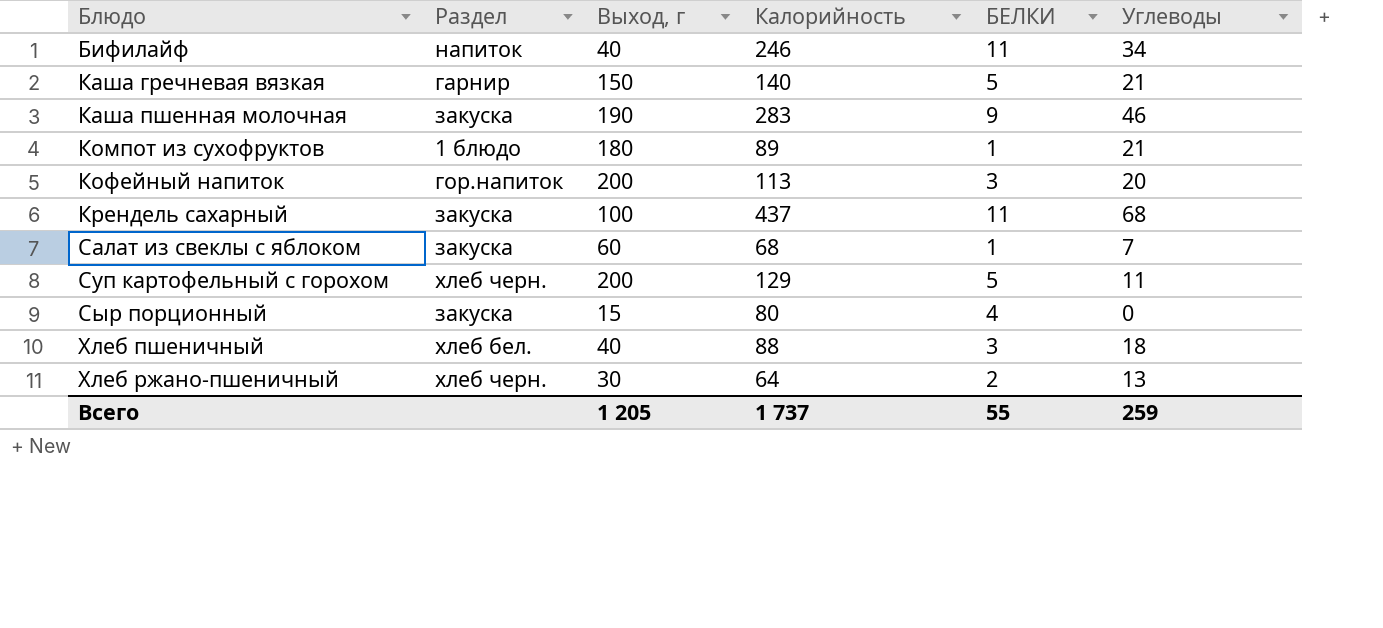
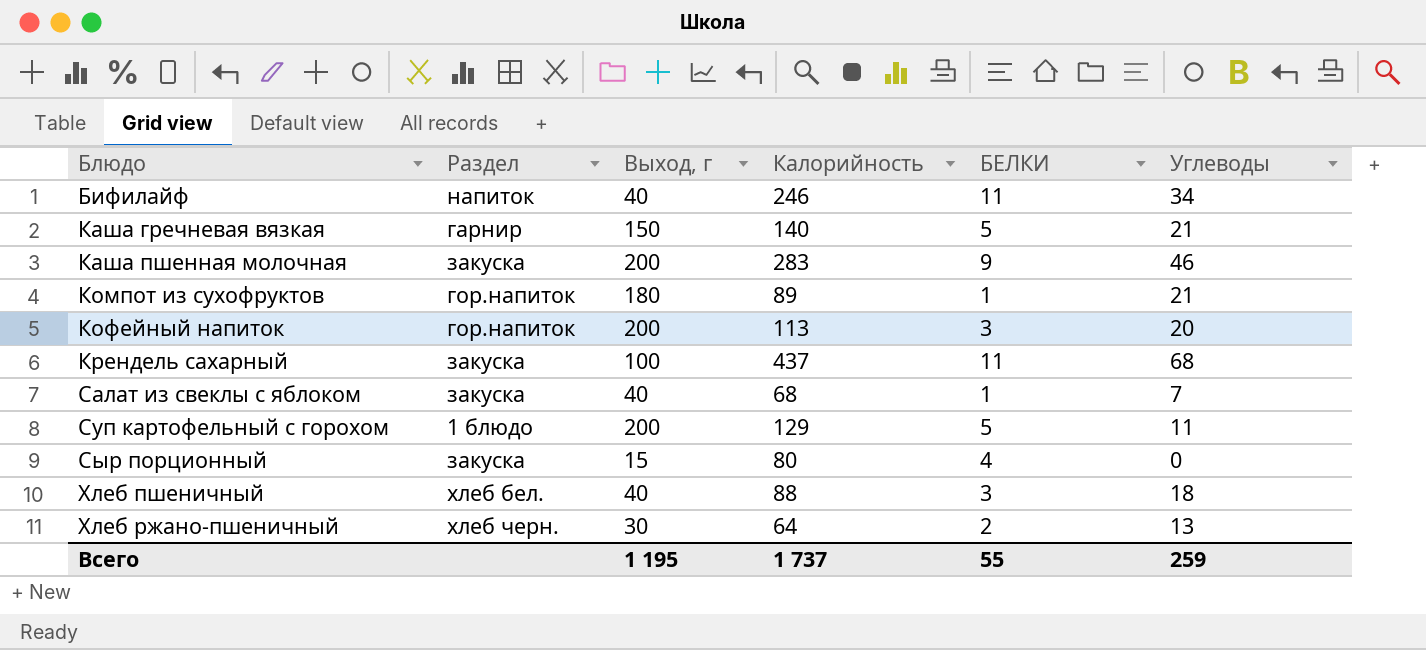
Каша пшенная молочная | Выход, г: 190 -> 200
Компот из сухофруктов | Раздел: 1 блюдо -> гор.напиток
Салат из свеклы с яблоком | Выход, г: 60 -> 40
Суп картофельный с горохом | Раздел: хлеб черн. -> 1 блюдо
Всего | Выход, г: 1 205 -> 1 195

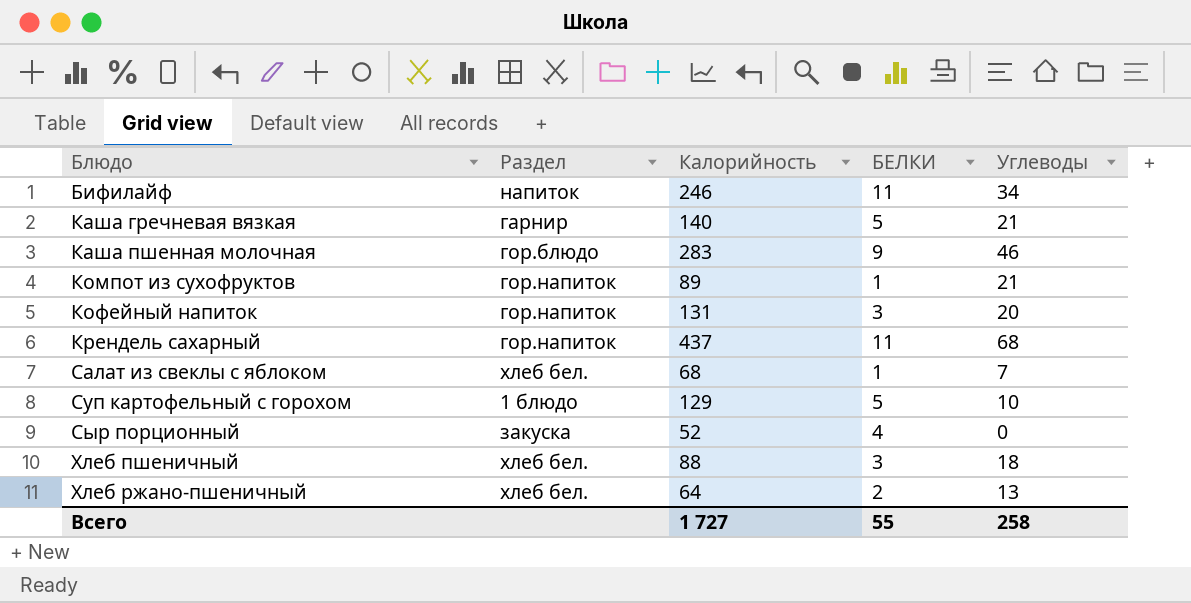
column Выход, г | position: 3 -> none
Каша пшенная молочная | Раздел: закуска -> гор.блюдо
Кофейный напиток | Калорийность: 113 -> 131
Крендель сахарный | Раздел: закуска -> гор.напиток
Салат из свеклы с яблоком | Раздел: закуска -> хлеб бел.
Суп картофельный с горохом | Углеводы: 11 -> 10
Сыр порционный | Калорийность: 80 -> 52
Хлеб ржано-пшеничный | Раздел: хлеб черн. -> хлеб бел.
Всего | Калорийность: 1 737 -> 1 727
Всего | Углеводы: 259 -> 258

